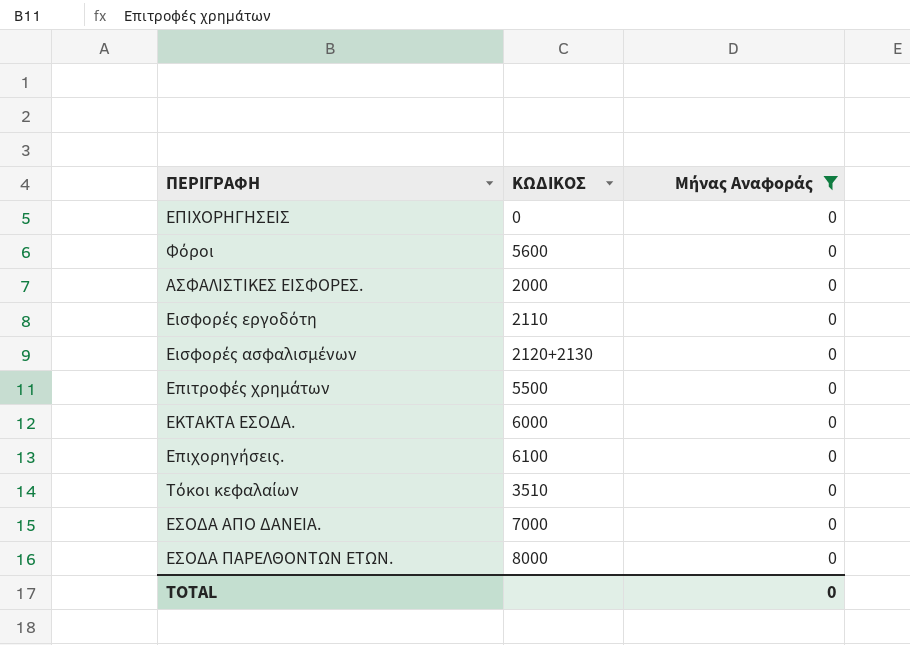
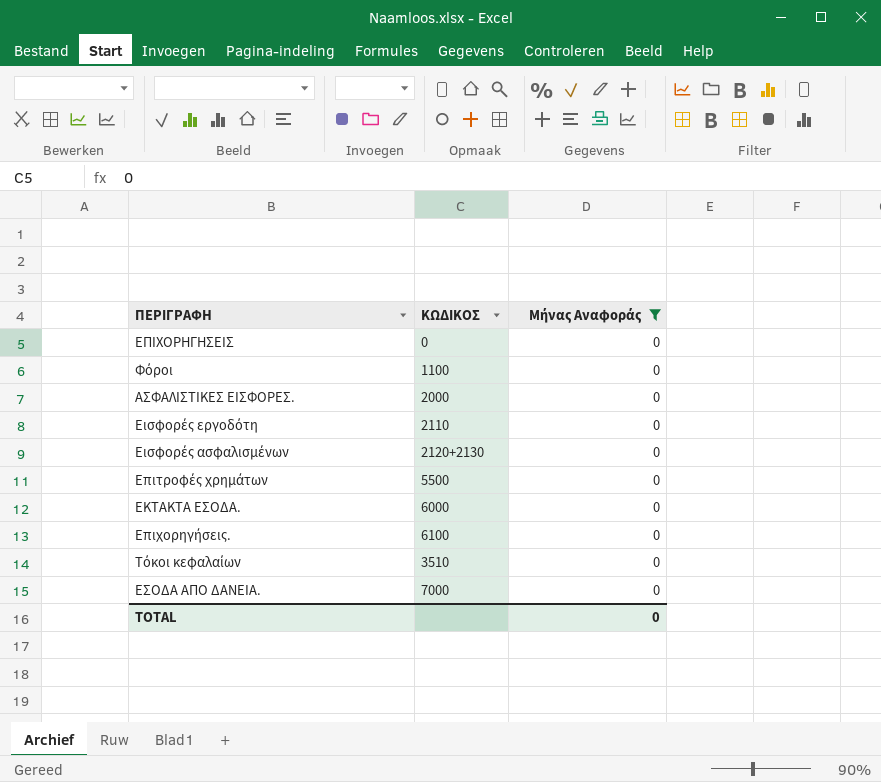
row ΕΣΟΔΑ ΠΑΡΕΛΘΟΝΤΩΝ ΕΤΩΝ.: 8000 | 0 -> none
Φόροι | ΚΩΔΙΚΟΣ: 5600 -> 1100

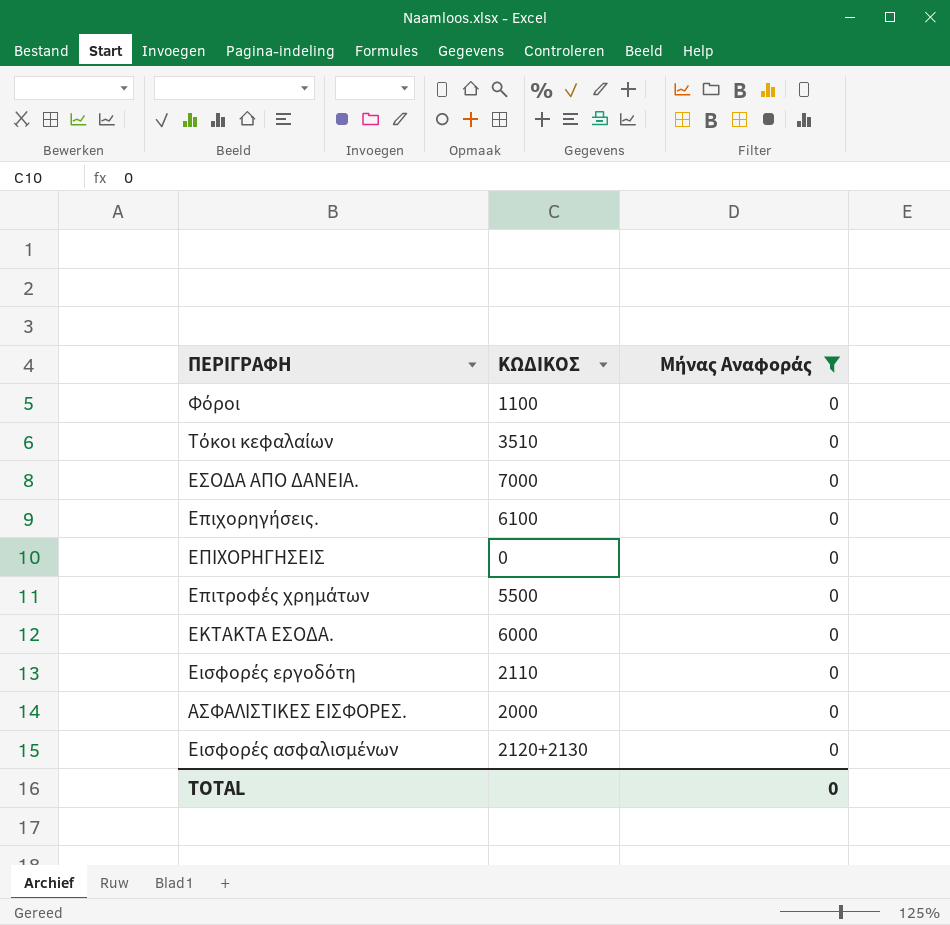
row order: none -> ΠΕΡΙΓΡΑΦΗ descending

